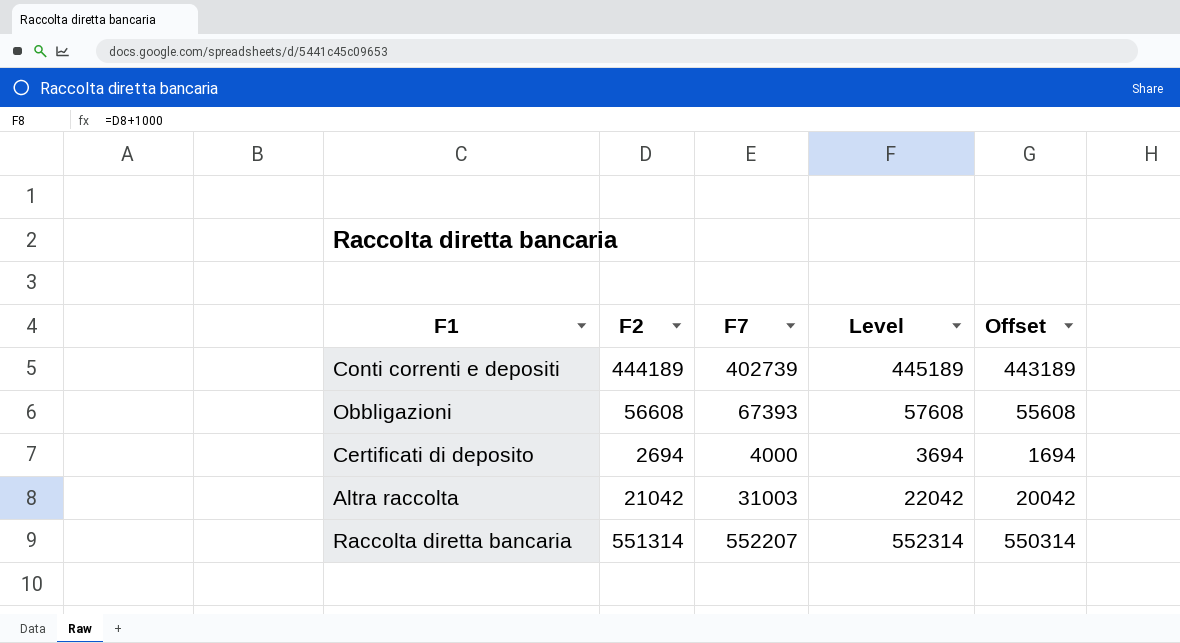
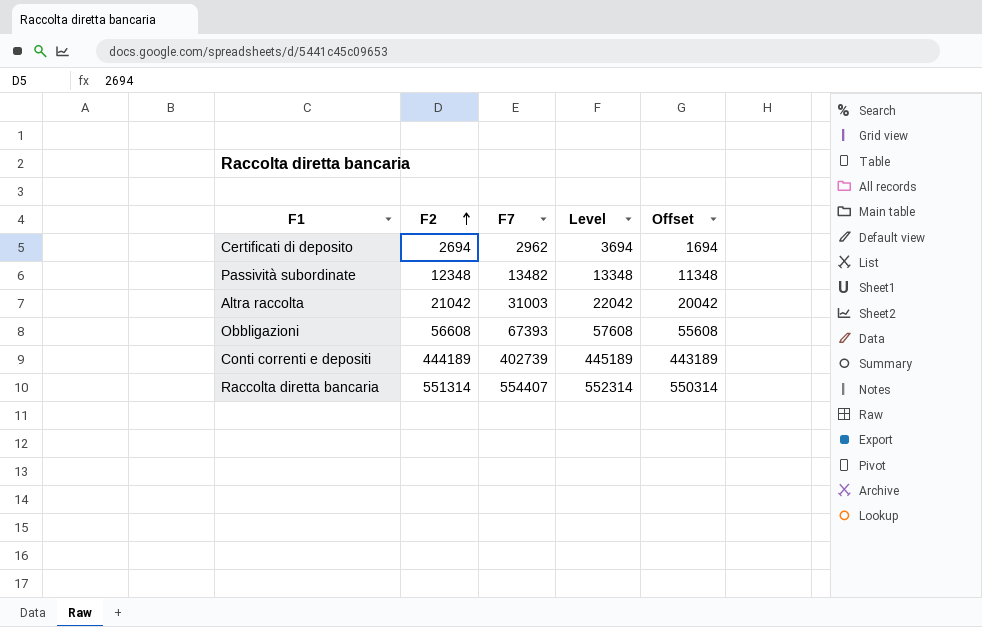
row order: none -> F2 ascending
Certificati di deposito | F7: 4000 -> 2962
row Passività subordinate: none -> 12348 | 13482 | 13348 | 11348
Raccolta diretta bancaria | F7: 552207 -> 554407

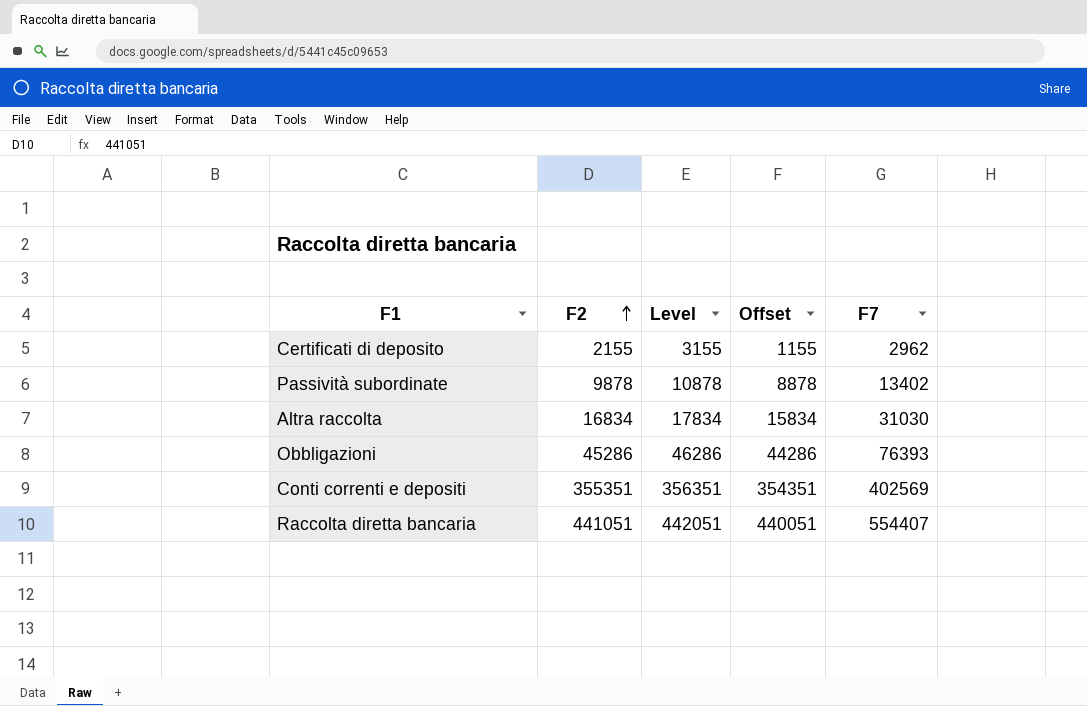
column F7 | position: 3 -> 5
Certificati di deposito | F2: 2694 -> 2155
Certificati di deposito | Level: 3694 -> 3155
Certificati di deposito | Offset: 1694 -> 1155
Passività subordinate | F2: 12348 -> 9878
Passività subordinate | Level: 13348 -> 10878
Passività subordinate | Offset: 11348 -> 8878
Passività subordinate | F7: 13482 -> 13402
Altra raccolta | F2: 21042 -> 16834
Altra raccolta | Level: 22042 -> 17834
Altra raccolta | Offset: 20042 -> 15834
Altra raccolta | F7: 31003 -> 31030
Obbligazioni | F2: 56608 -> 45286
Obbligazioni | Level: 57608 -> 46286
Obbligazioni | Offset: 55608 -> 44286
Obbligazioni | F7: 67393 -> 76393
Conti correnti e depositi | F2: 444189 -> 355351
Conti correnti e depositi | Level: 445189 -> 356351
Conti correnti e depositi | Offset: 443189 -> 354351
Conti correnti e depositi | F7: 402739 -> 402569
Raccolta diretta bancaria | F2: 551314 -> 441051
Raccolta diretta bancaria | Level: 552314 -> 442051
Raccolta diretta bancaria | Offset: 550314 -> 440051

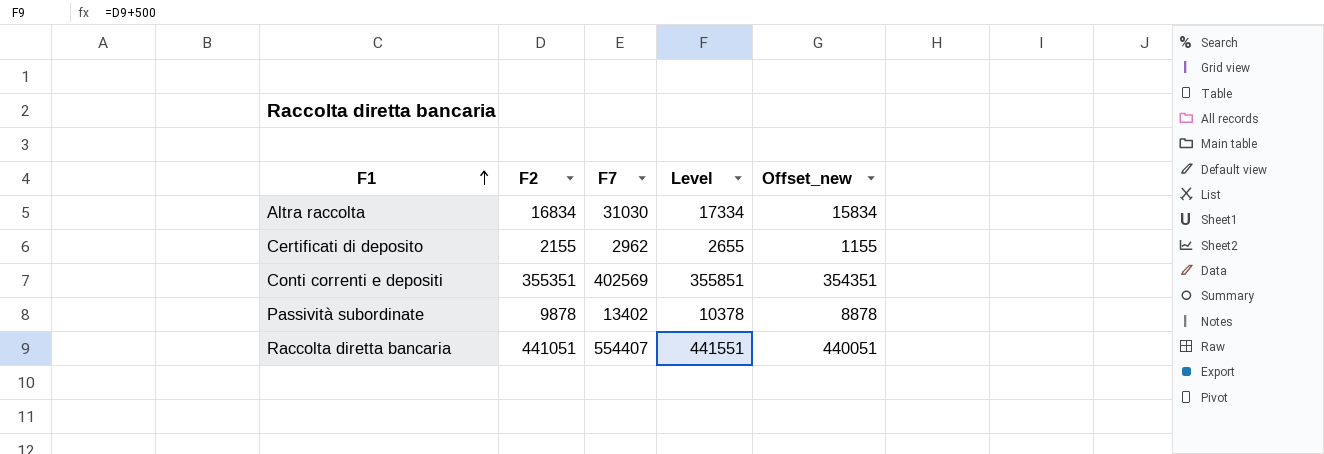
row order: F2 ascending -> F1 ascending
column F7 | position: 5 -> 3
column Level | formula: [F2] + 1000 -> [F2] + 500
column name: Offset -> Offset_new
row Obbligazioni: 45286 | 46286 | 44286 | 76393 -> none

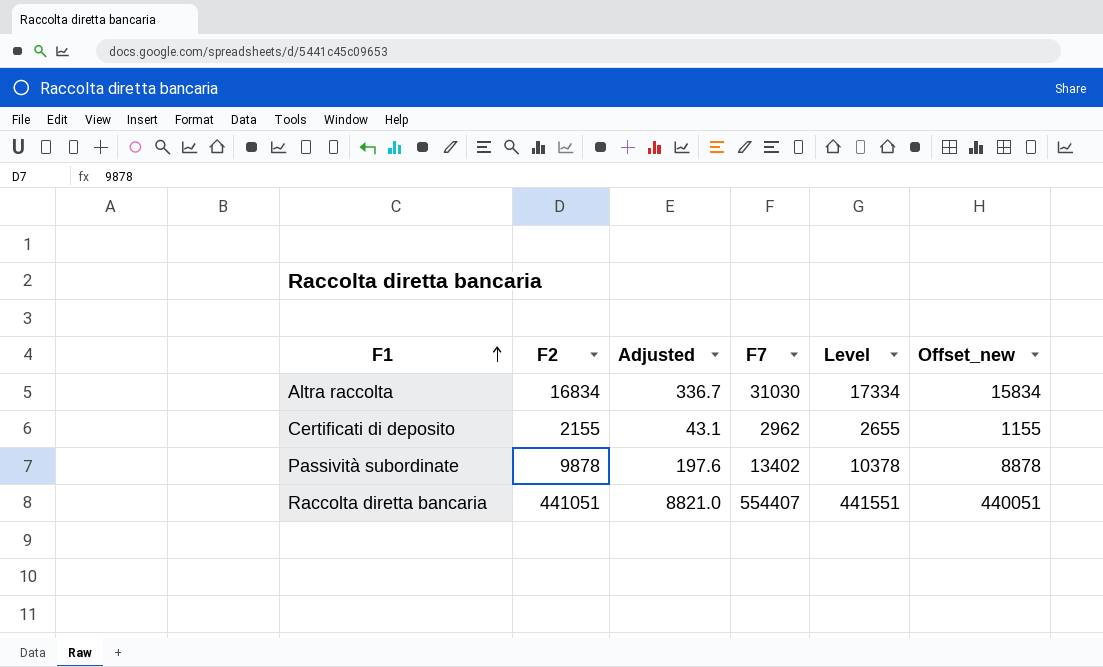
column Adjusted | formula: none -> [F2] * 0.02
row Conti correnti e depositi: 355351 | 402569 | 355851 | 354351 -> none

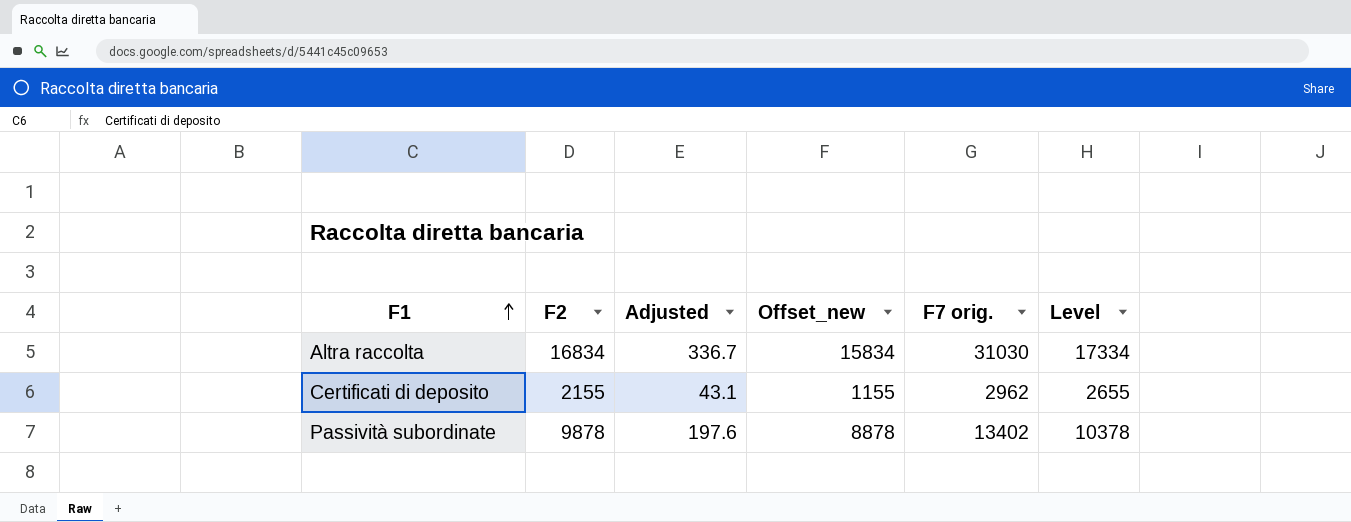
column Offset_new | position: 6 -> 4
column name: F7 -> F7 orig.
row Raccolta diretta bancaria: 441051 | 8821.0 | 554407 | 441551 | 440051 -> none

